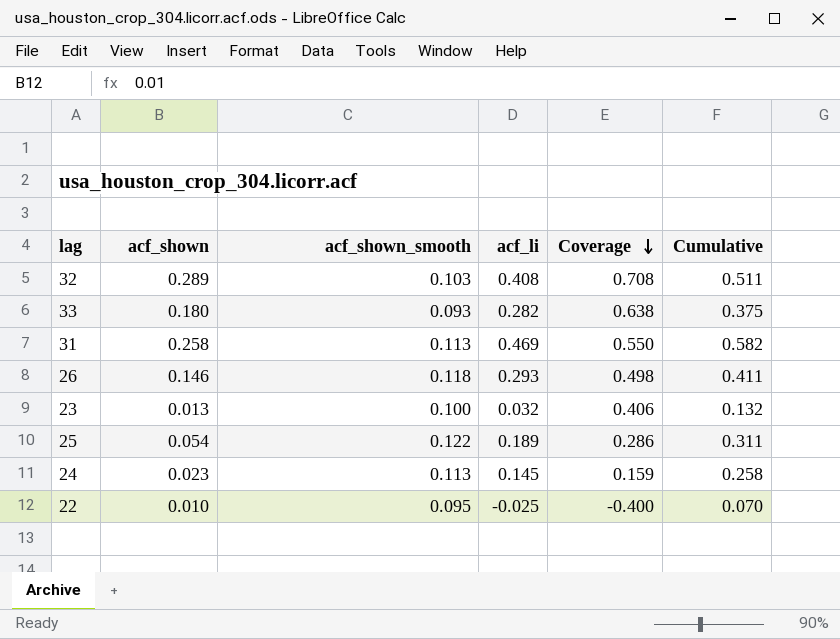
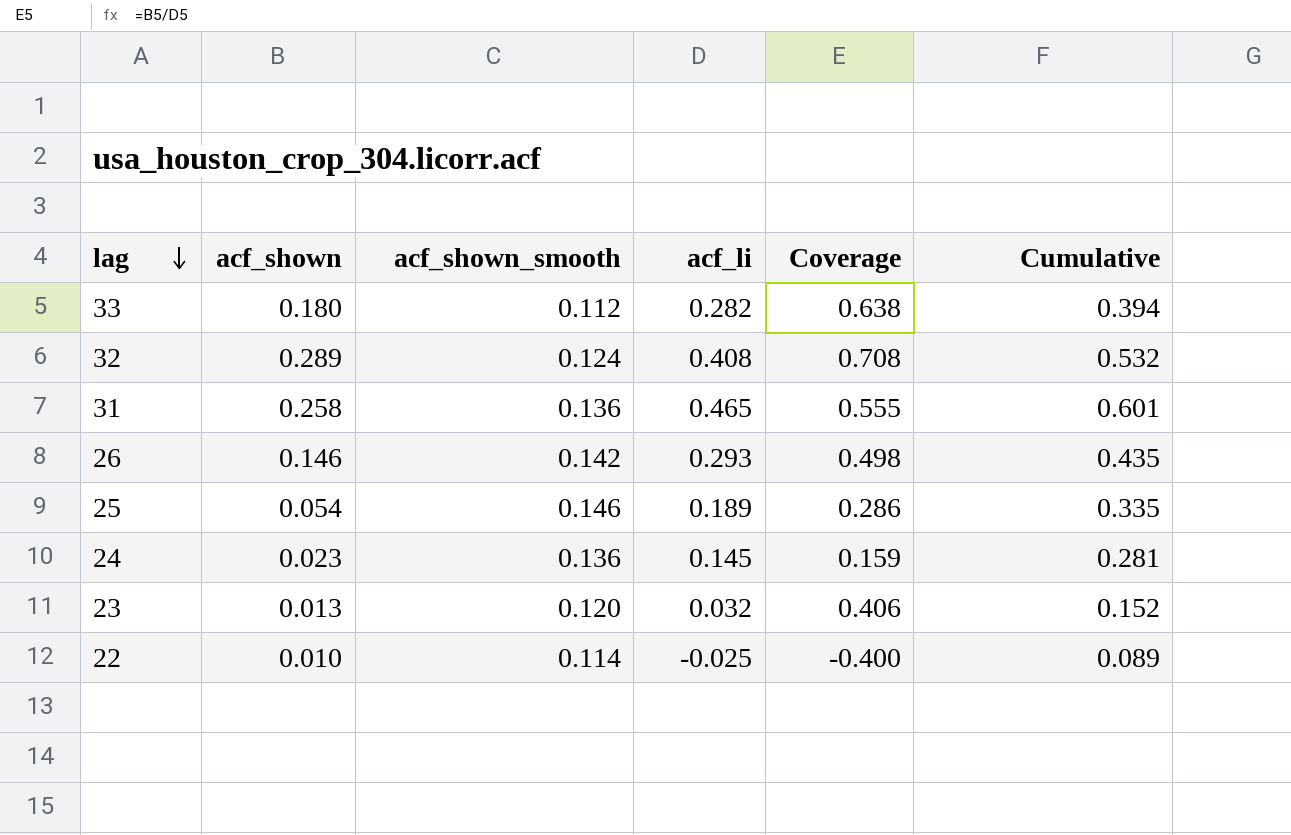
row order: Coverage descending -> lag descending
33 | acf_shown_smooth: 0.093 -> 0.112
33 | Cumulative: 0.375 -> 0.394
32 | acf_shown_smooth: 0.103 -> 0.124
32 | Cumulative: 0.511 -> 0.532
31 | acf_shown_smooth: 0.113 -> 0.136
31 | acf_li: 0.469 -> 0.465
31 | Coverage: 0.550 -> 0.555
31 | Cumulative: 0.582 -> 0.601
26 | acf_shown_smooth: 0.118 -> 0.142
26 | Cumulative: 0.411 -> 0.435
25 | acf_shown_smooth: 0.122 -> 0.146
25 | Cumulative: 0.311 -> 0.335
24 | acf_shown_smooth: 0.113 -> 0.136
24 | Cumulative: 0.258 -> 0.281
23 | acf_shown_smooth: 0.100 -> 0.120
23 | Cumulative: 0.132 -> 0.152
22 | acf_shown_smooth: 0.095 -> 0.114
22 | Cumulative: 0.070 -> 0.089

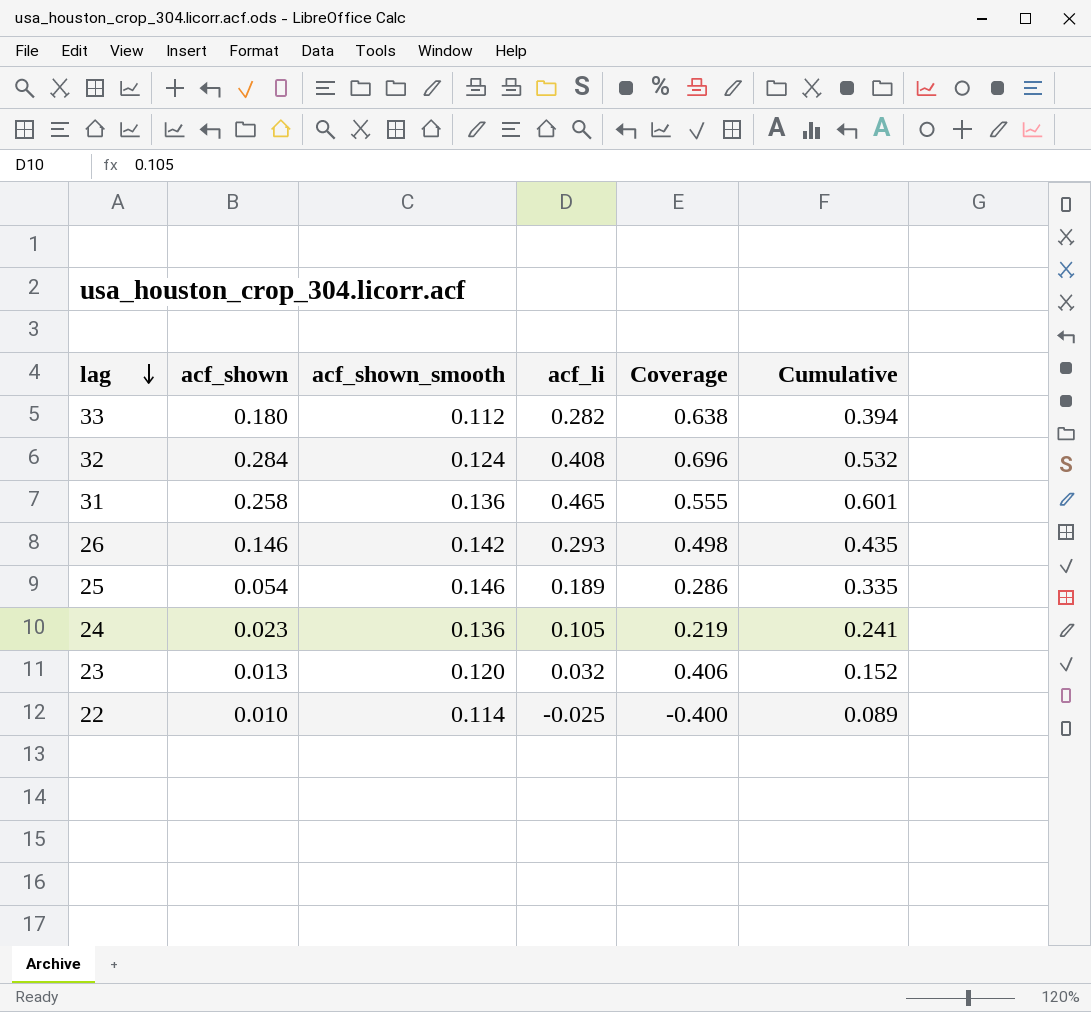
32 | acf_shown: 0.289 -> 0.284
32 | Coverage: 0.708 -> 0.696
24 | acf_li: 0.145 -> 0.105
24 | Coverage: 0.159 -> 0.219
24 | Cumulative: 0.281 -> 0.241

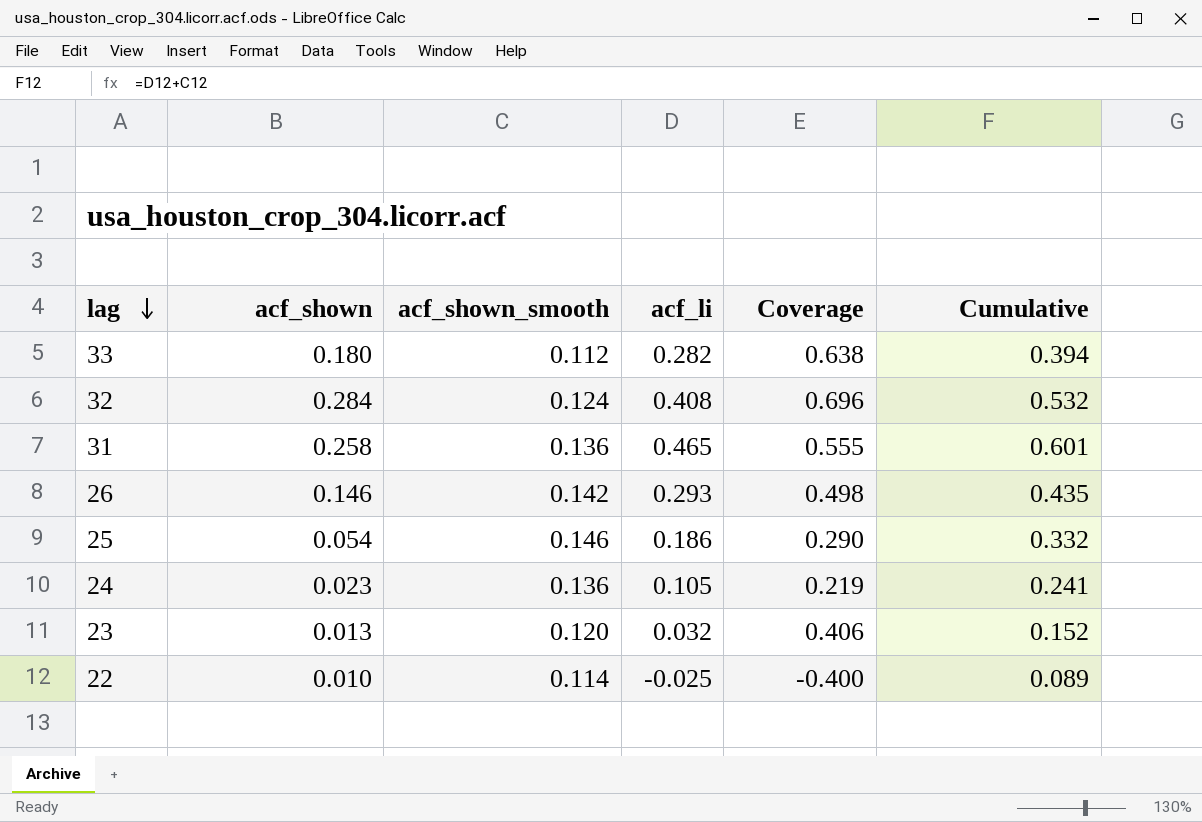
25 | acf_li: 0.189 -> 0.186
25 | Coverage: 0.286 -> 0.290
25 | Cumulative: 0.335 -> 0.332

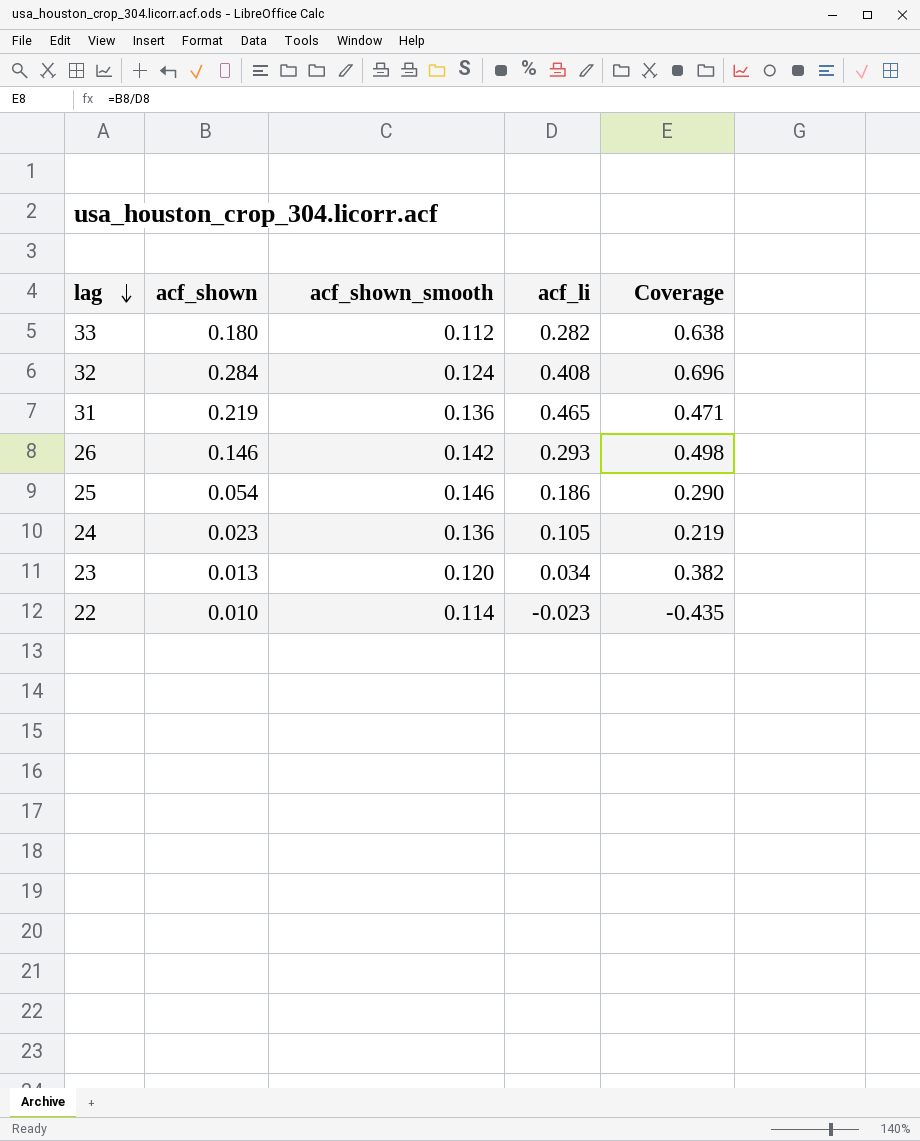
column Cumulative | formula: [acf_shown_smooth] + [acf_li] -> none
31 | acf_shown: 0.258 -> 0.219
31 | Coverage: 0.555 -> 0.471
23 | acf_li: 0.032 -> 0.034
23 | Coverage: 0.406 -> 0.382
22 | acf_li: -0.025 -> -0.023
22 | Coverage: -0.400 -> -0.435

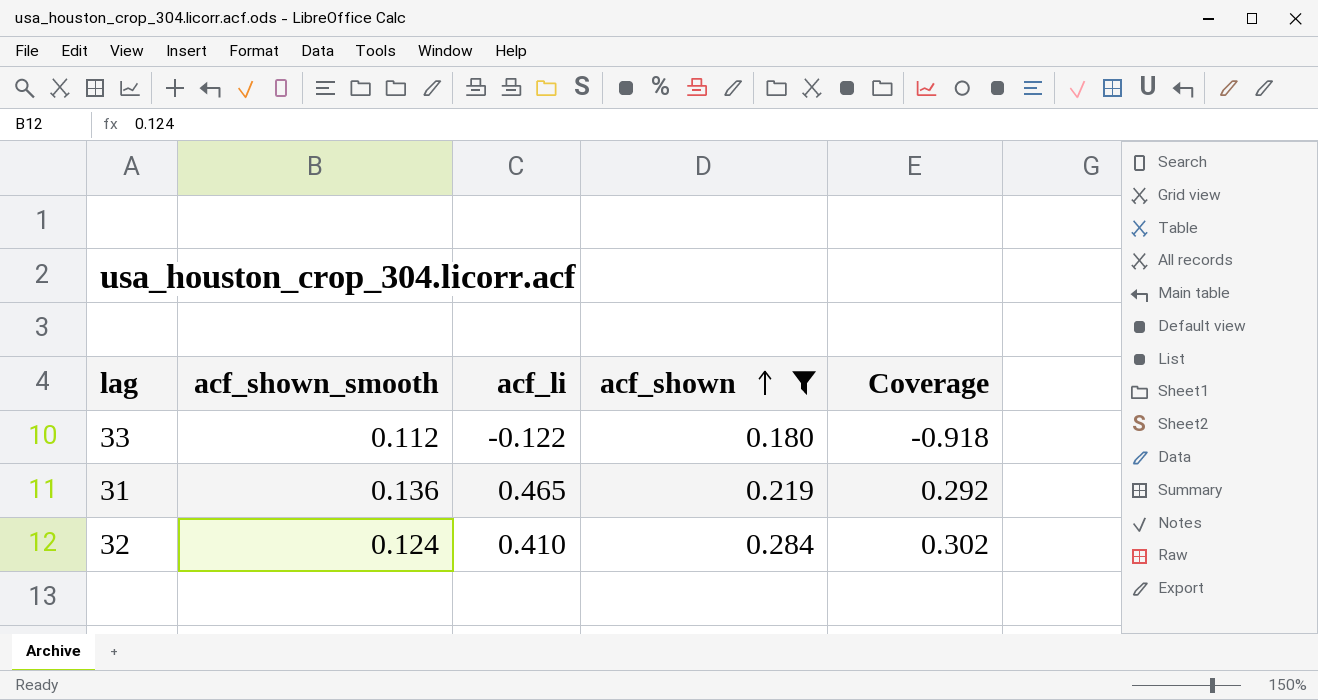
filter: none -> acf_shown >= 0.180
row order: lag descending -> acf_shown ascending
column acf_shown | position: 2 -> 4
column Coverage | formula: [acf_shown] / [acf_li] -> [acf_shown_smooth] / [acf_li]
33 | acf_li: 0.282 -> -0.122
32 | acf_li: 0.408 -> 0.410

